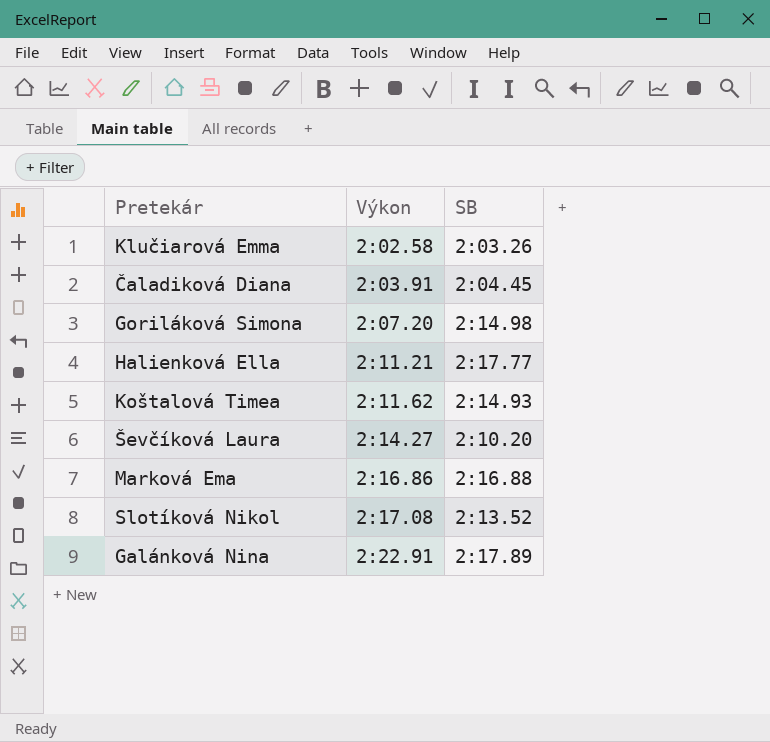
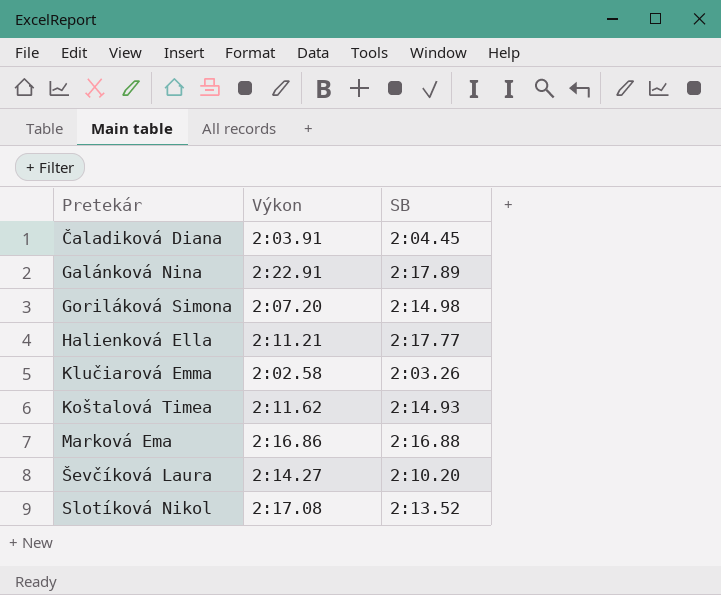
row order: Výkon ascending -> Pretekár ascending

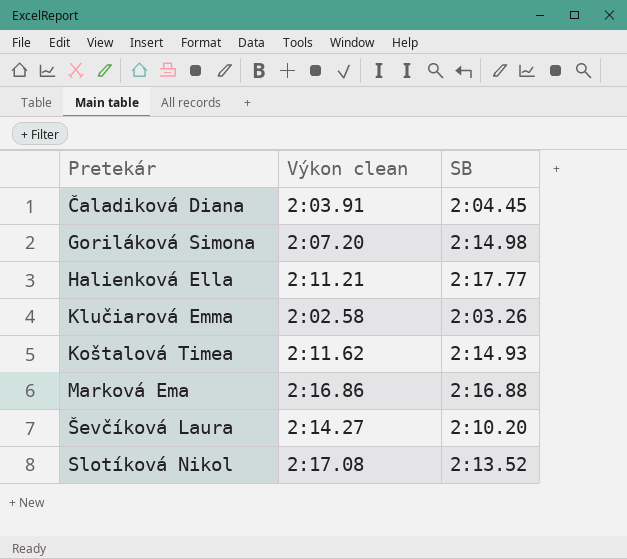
column name: Výkon -> Výkon clean
row Galánková Nina: 2:22.91 | 2:17.89 -> none

